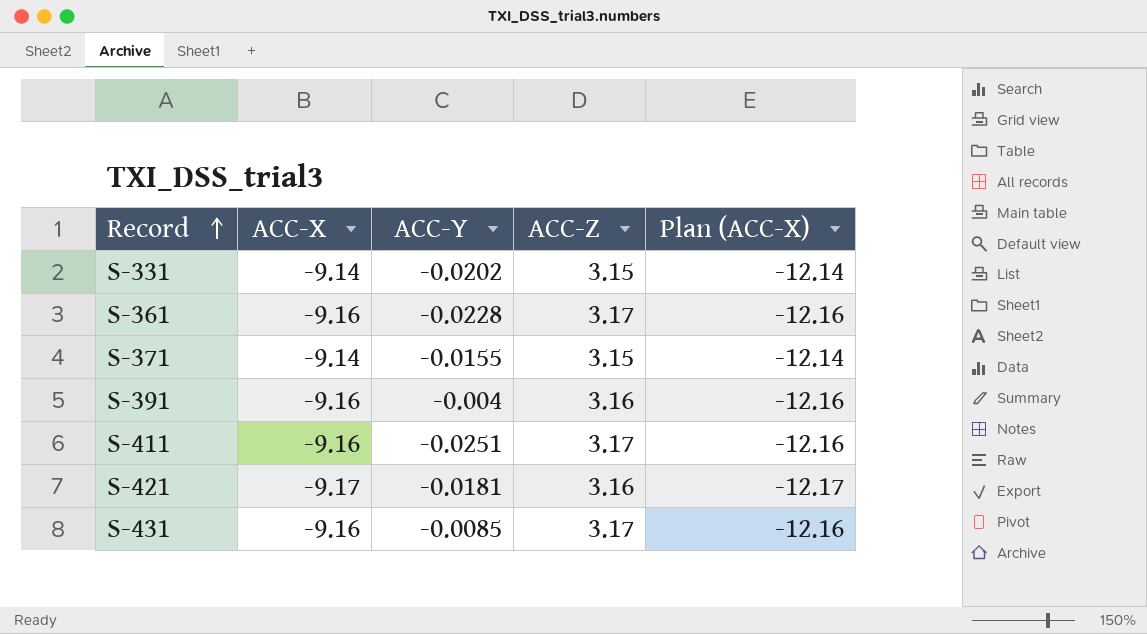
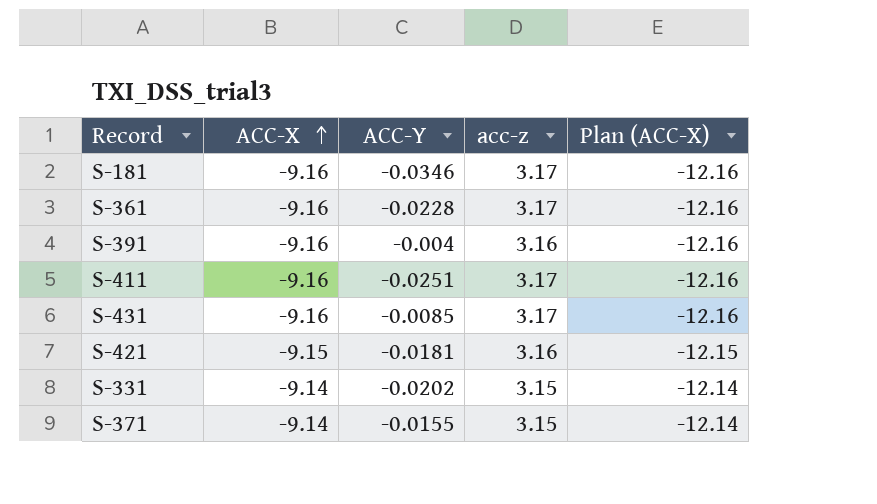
row order: Record ascending -> ACC-X ascending
column name: ACC-Z -> acc-z
row S-181: none -> -9.16 | -0.0346 | 3.17 | -12.16
S-421 | ACC-X: -9.17 -> -9.15
S-421 | Plan (ACC-X): -12.17 -> -12.15

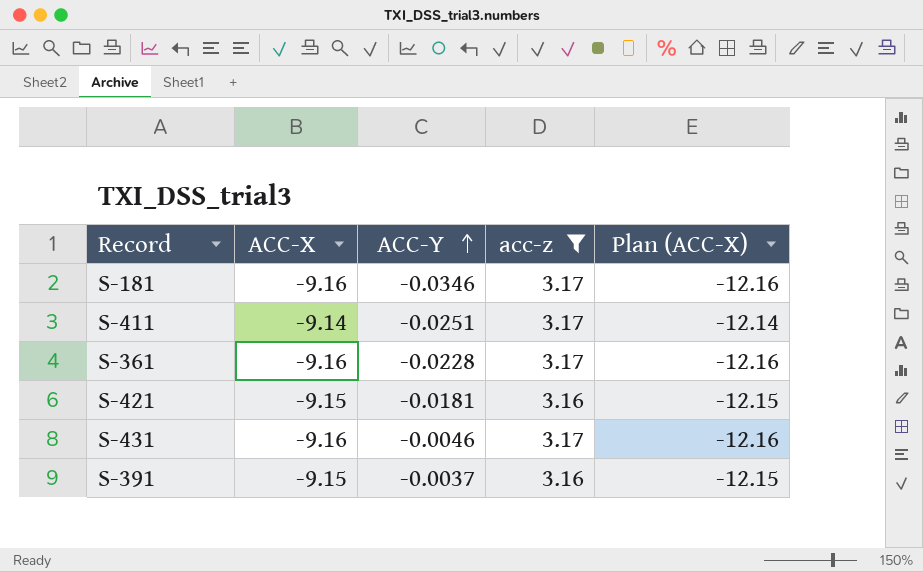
filter: none -> acc-z != 3.15
row order: ACC-X ascending -> ACC-Y ascending
S-411 | ACC-X: -9.16 -> -9.14
S-411 | Plan (ACC-X): -12.16 -> -12.14
S-431 | ACC-Y: -0.0085 -> -0.0046
S-391 | ACC-X: -9.16 -> -9.15
S-391 | ACC-Y: -0.004 -> -0.0037
S-391 | Plan (ACC-X): -12.16 -> -12.15

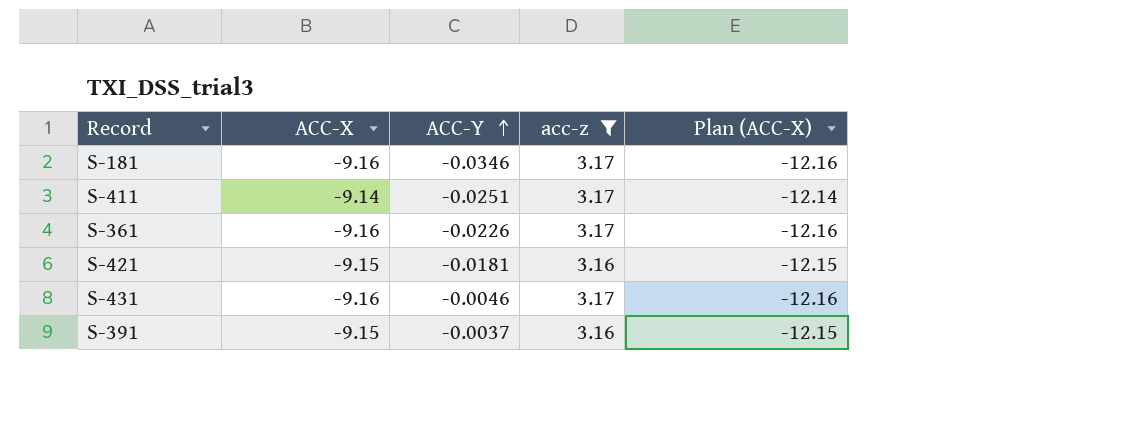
S-361 | ACC-Y: -0.0228 -> -0.0226

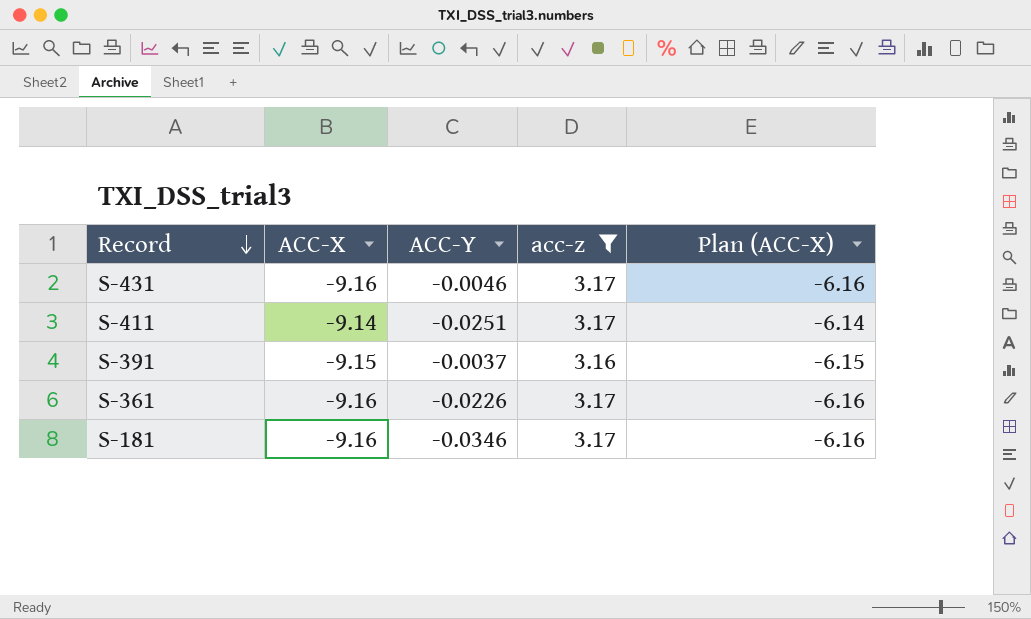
row order: ACC-Y ascending -> Record descending
column Plan (ACC-X) | formula: [ACC-X] - 3 -> [ACC-X] + 3
row S-421: -9.15 | -0.0181 | 3.16 | -12.15 -> none

